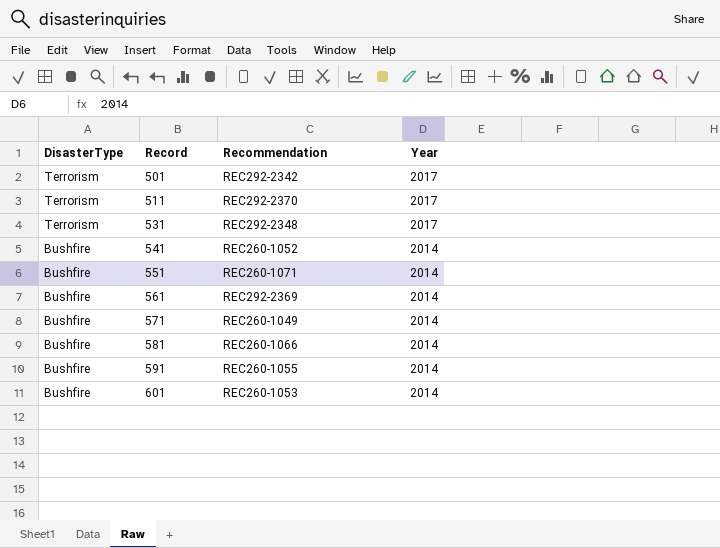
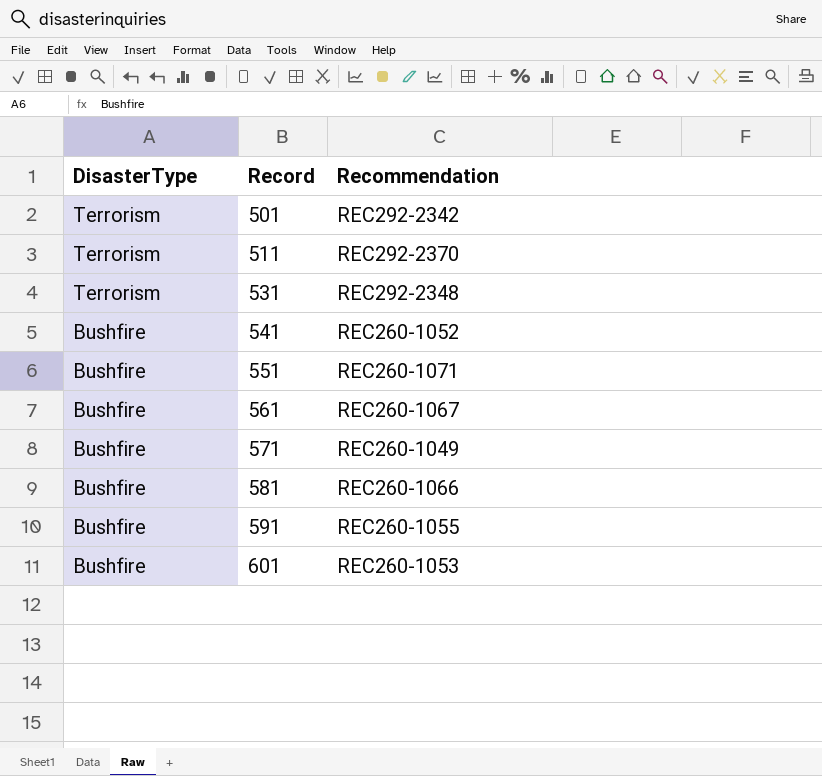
column Year | position: 4 -> none
561 | Recommendation: REC292-2369 -> REC260-1067

